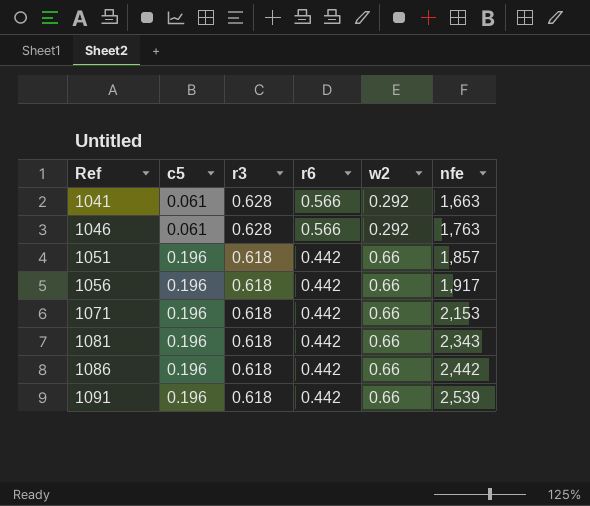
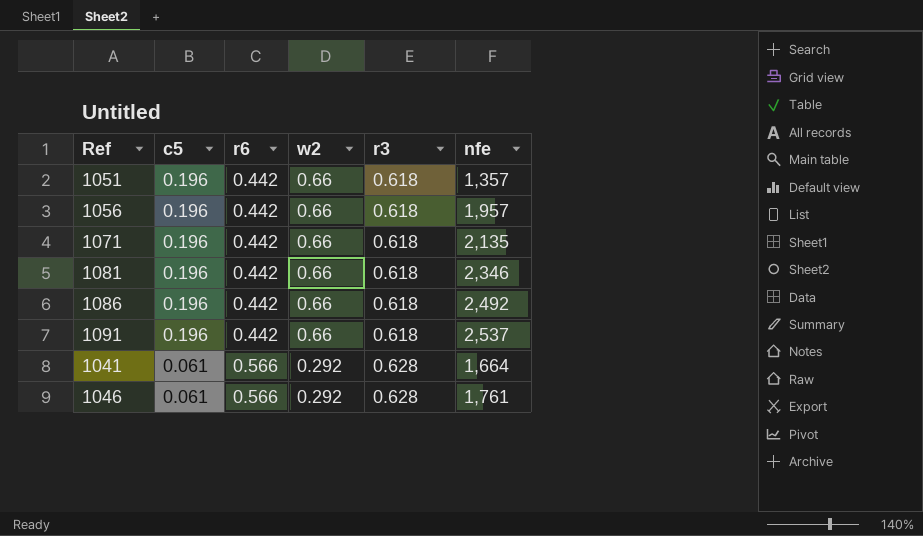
row order: Ref ascending -> c5 descending
column r3 | position: 3 -> 5
1051 | nfe: 1,857 -> 1,357
1056 | nfe: 1,917 -> 1,957
1071 | nfe: 2,153 -> 2,135
1081 | nfe: 2,343 -> 2,346
1086 | nfe: 2,442 -> 2,492
1091 | nfe: 2,539 -> 2,537
1041 | nfe: 1,663 -> 1,664
1046 | nfe: 1,763 -> 1,761

